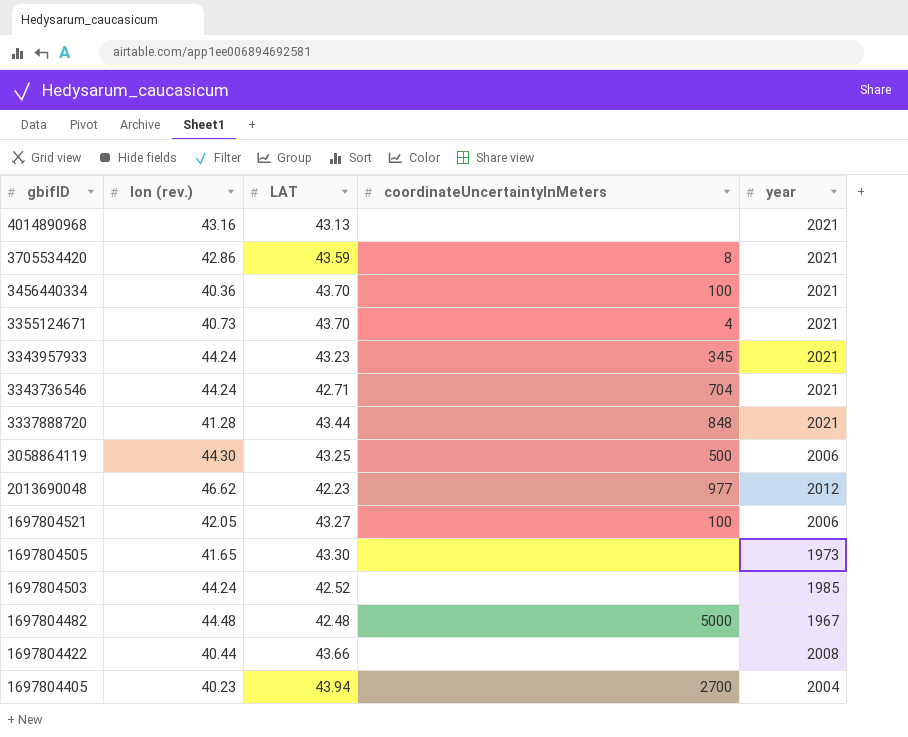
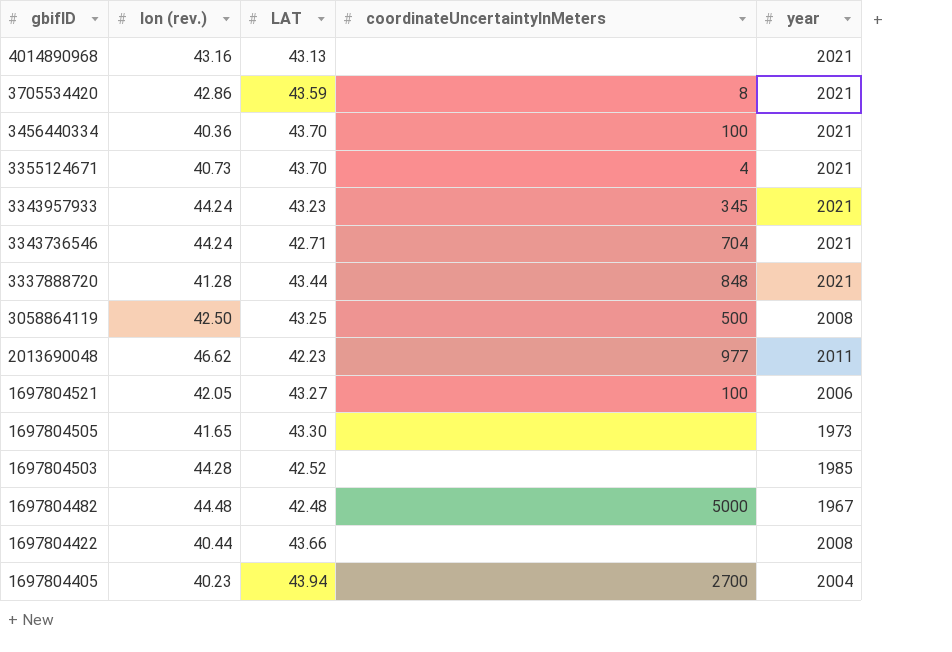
3058864119 | lon (rev.): 44.30 -> 42.50
3058864119 | year: 2006 -> 2008
2013690048 | year: 2012 -> 2011
1697804503 | lon (rev.): 44.24 -> 44.28

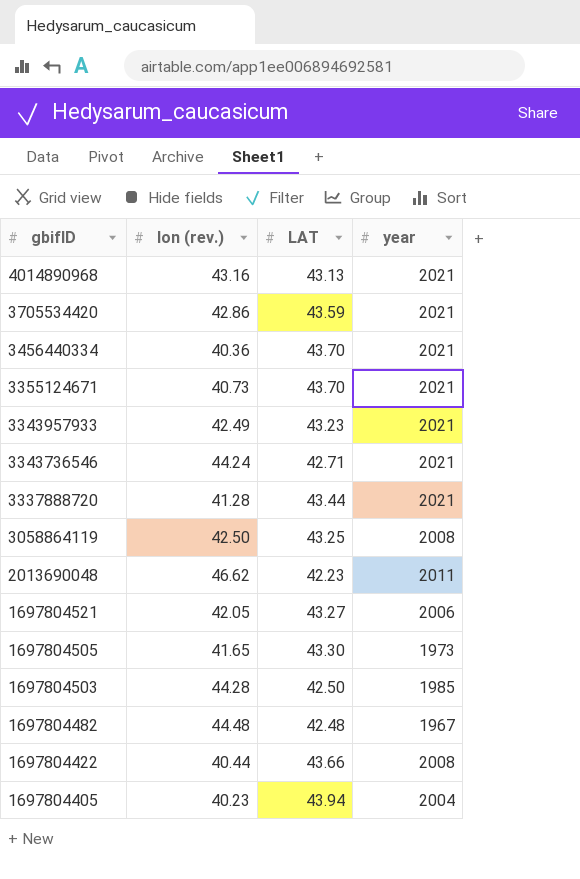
column coordinateUncertaintyInMeters | position: 4 -> none
3343957933 | lon (rev.): 44.24 -> 42.49
1697804503 | LAT: 42.52 -> 42.50

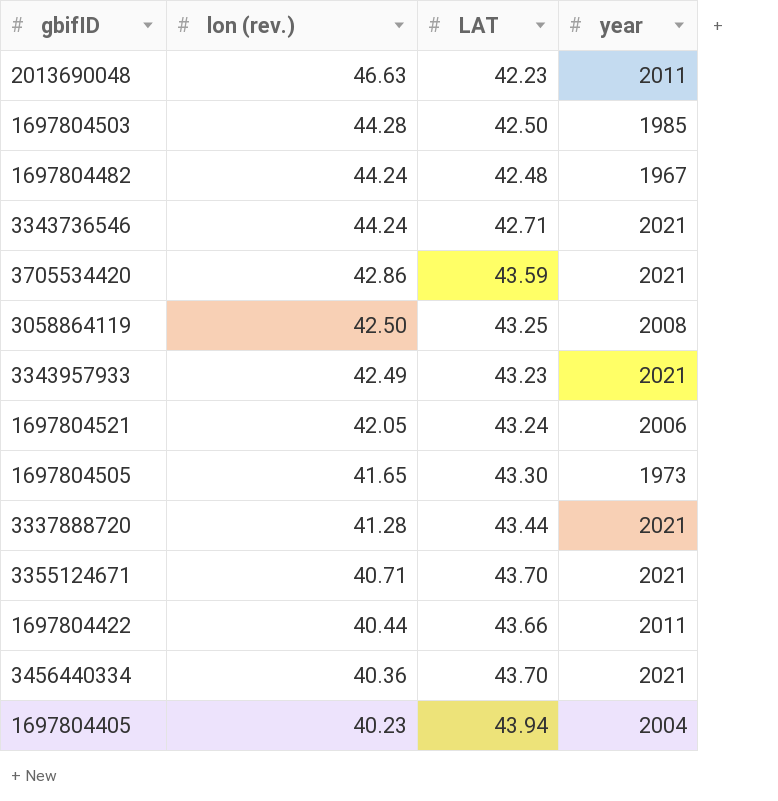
row order: gbifID descending -> lon (rev.) descending
row 4014890968: 43.16 | 43.13 | 2021 -> none
2013690048 | lon (rev.): 46.62 -> 46.63
1697804482 | lon (rev.): 44.48 -> 44.24
1697804521 | LAT: 43.27 -> 43.24
3355124671 | lon (rev.): 40.73 -> 40.71
1697804422 | year: 2008 -> 2011

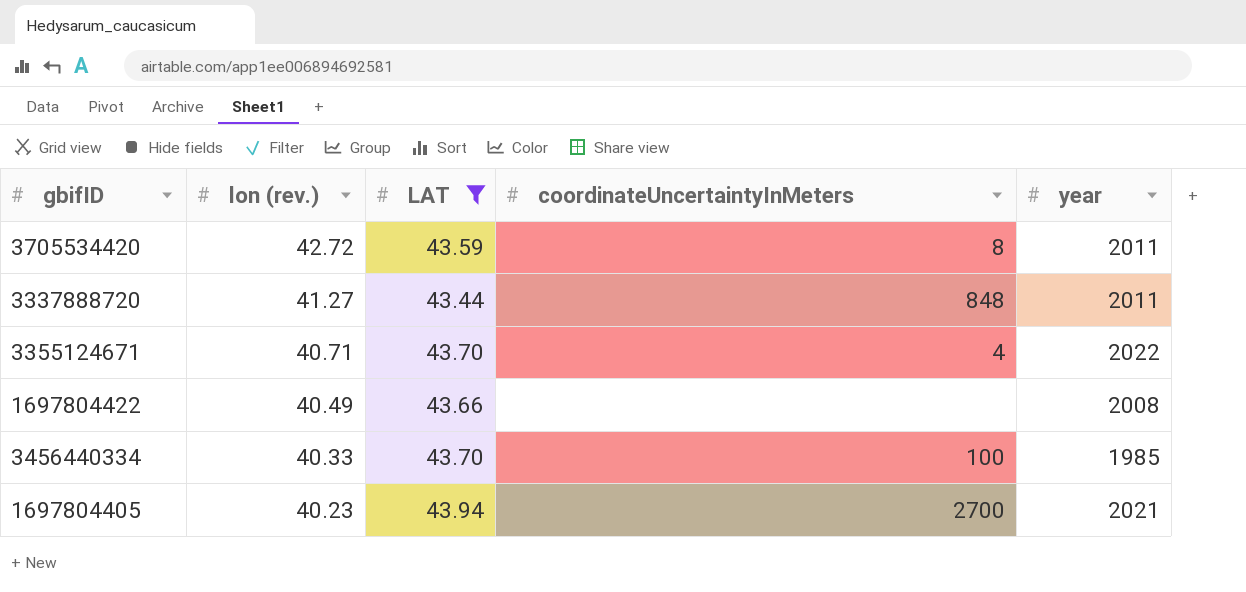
filter: none -> LAT >= 43.44
column coordinateUncertaintyInMeters | position: none -> 4
3705534420 | lon (rev.): 42.86 -> 42.72
3705534420 | year: 2021 -> 2011
3337888720 | lon (rev.): 41.28 -> 41.27
3337888720 | year: 2021 -> 2011
3355124671 | year: 2021 -> 2022
1697804422 | lon (rev.): 40.44 -> 40.49
1697804422 | year: 2011 -> 2008
3456440334 | lon (rev.): 40.36 -> 40.33
3456440334 | year: 2021 -> 1985
1697804405 | year: 2004 -> 2021

